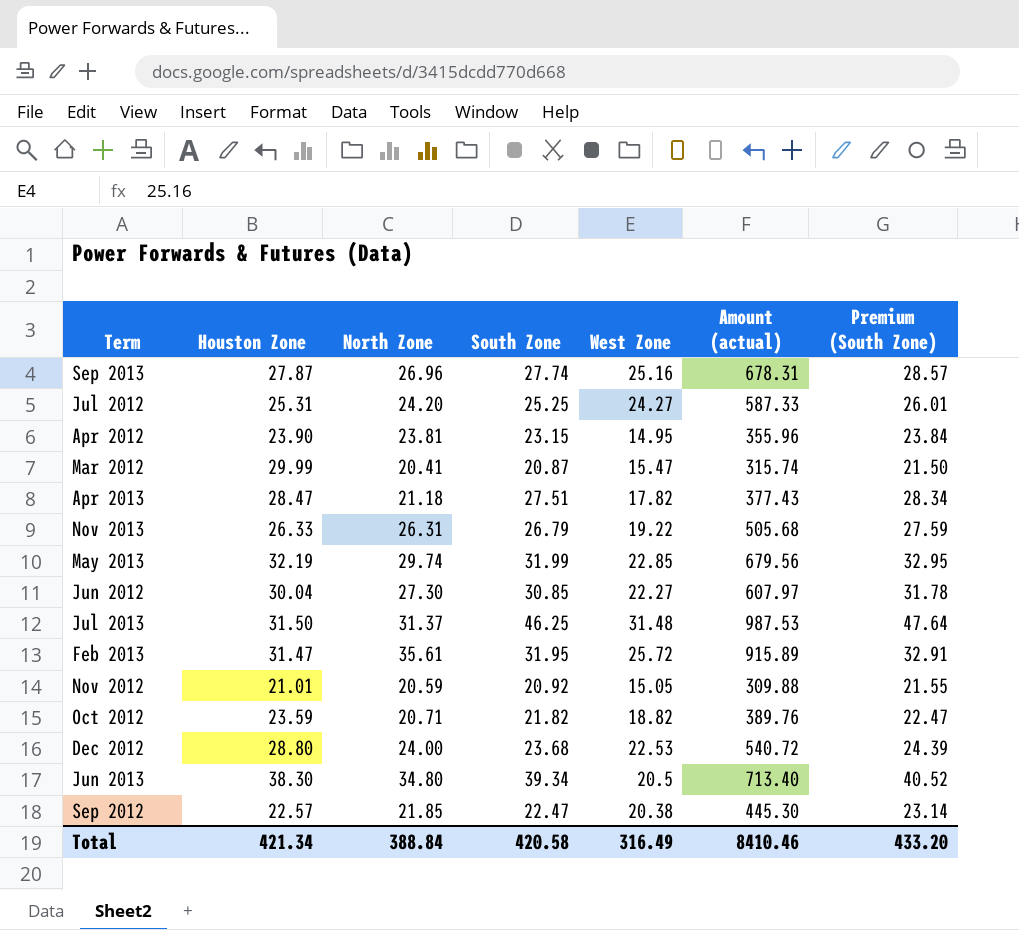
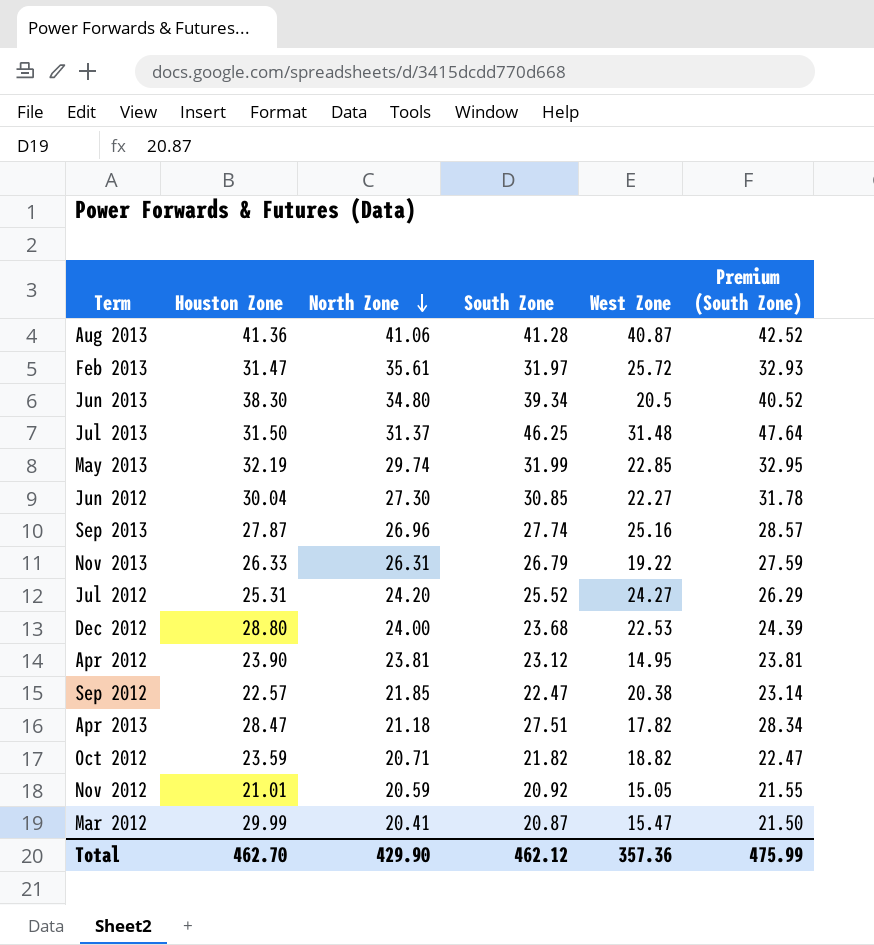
row order: none -> North Zone descending
column Amount (actual) | formula: [North Zone] * [West Zone] -> none
row Aug 2013: none -> 41.36 | 41.06 | 41.28 | 40.87 | 42.52
Feb 2013 | South Zone: 31.95 -> 31.97
Feb 2013 | Premium (South Zone): 32.91 -> 32.93
Jul 2012 | South Zone: 25.25 -> 25.52
Jul 2012 | Premium (South Zone): 26.01 -> 26.29
Apr 2012 | South Zone: 23.15 -> 23.12
Apr 2012 | Premium (South Zone): 23.84 -> 23.81
Total | Houston Zone: 421.34 -> 462.70
Total | North Zone: 388.84 -> 429.90
Total | South Zone: 420.58 -> 462.12
Total | West Zone: 316.49 -> 357.36
Total | Premium (South Zone): 433.20 -> 475.99

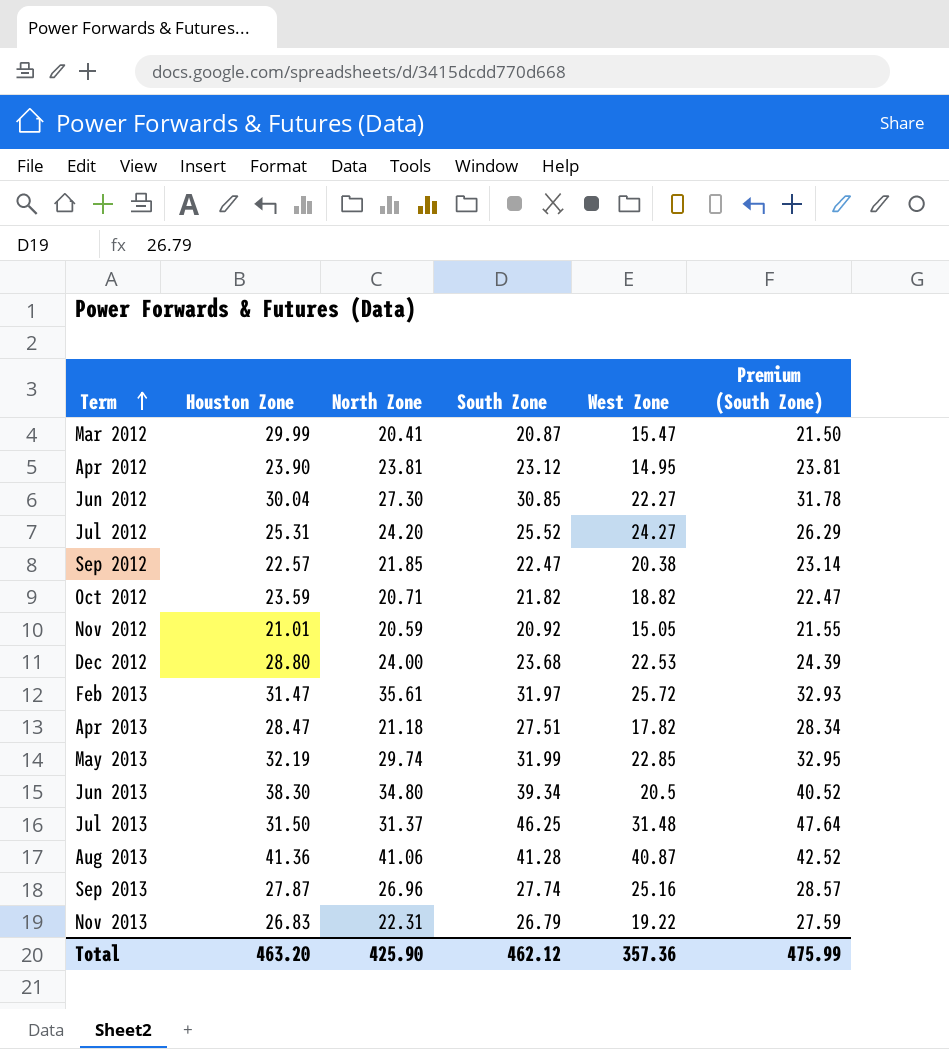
row order: North Zone descending -> Term ascending
Nov 2013 | Houston Zone: 26.33 -> 26.83
Nov 2013 | North Zone: 26.31 -> 22.31
Total | Houston Zone: 462.70 -> 463.20
Total | North Zone: 429.90 -> 425.90

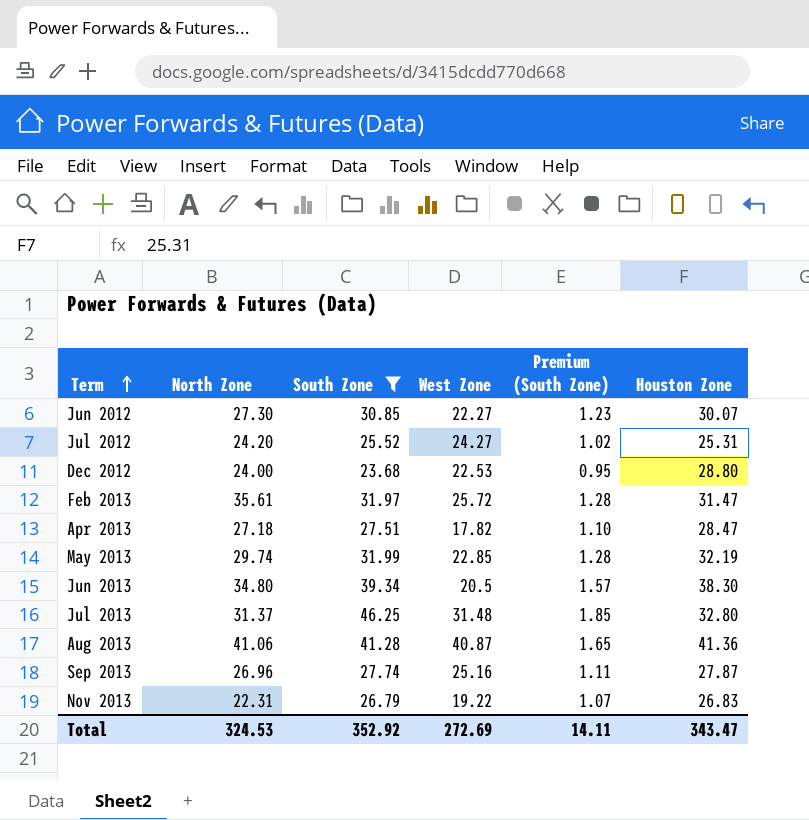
filter: none -> South Zone >= 23.68
column Premium (South Zone) | formula: [South Zone] * 1.03 -> [South Zone] * 0.04
column Houston Zone | position: 2 -> 6
Jun 2012 | Houston Zone: 30.04 -> 30.07
Apr 2013 | North Zone: 21.18 -> 27.18
Jul 2013 | Houston Zone: 31.50 -> 32.80
Total | North Zone: 425.90 -> 324.53
Total | South Zone: 462.12 -> 352.92
Total | West Zone: 357.36 -> 272.69
Total | Premium (South Zone): 475.99 -> 14.11
Total | Houston Zone: 463.20 -> 343.47

